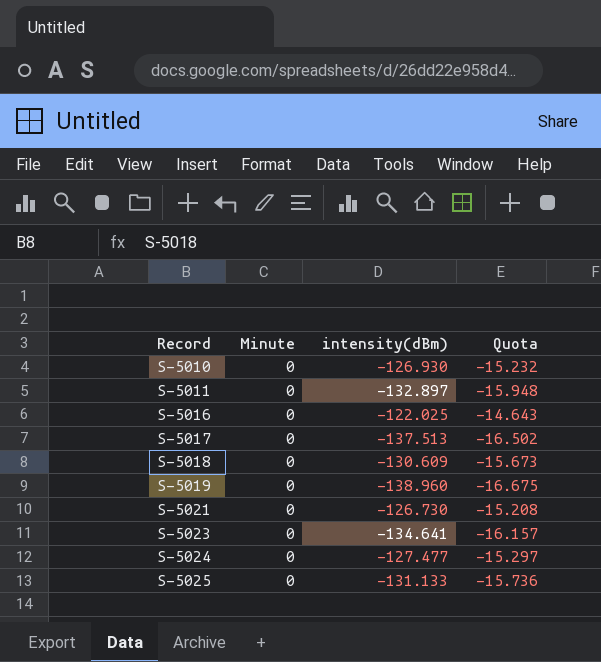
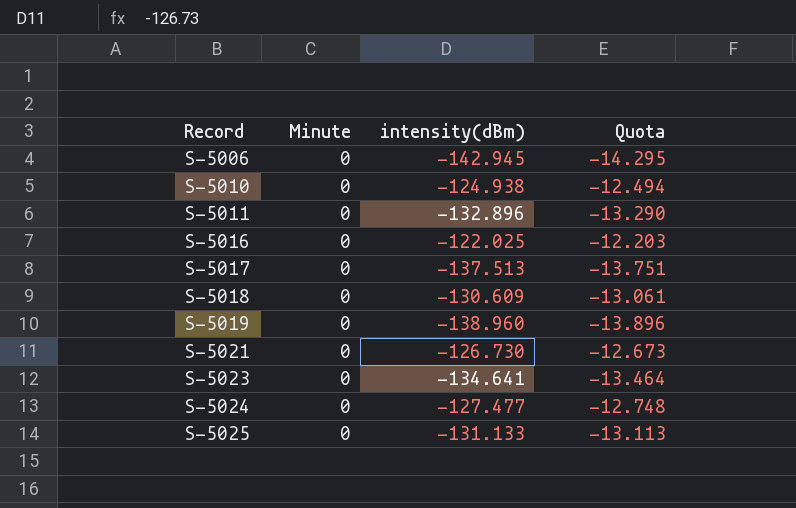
column Quota | formula: [intensity(dBm)] * 0.12 -> [intensity(dBm)] * 0.1
row S-5006: none -> 0 | -142.945 | -14.295
S-5010 | intensity(dBm): -126.930 -> -124.938
S-5011 | intensity(dBm): -132.897 -> -132.896

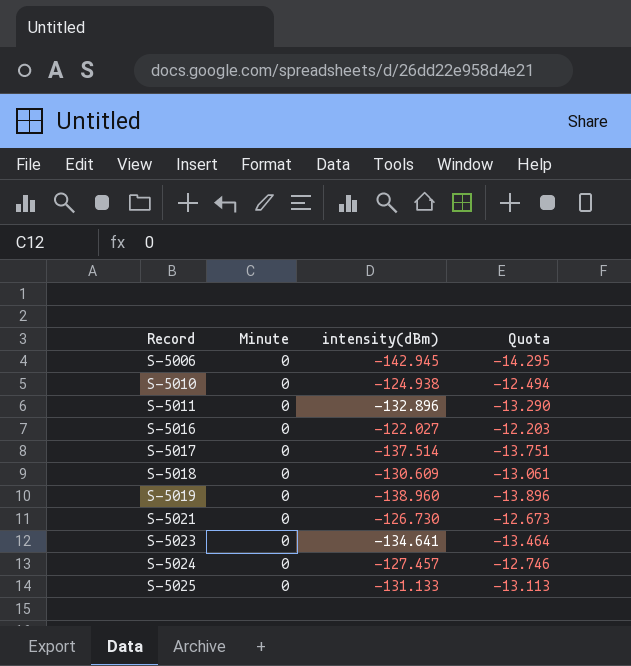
S-5016 | intensity(dBm): -122.025 -> -122.027
S-5017 | intensity(dBm): -137.513 -> -137.514
S-5024 | intensity(dBm): -127.477 -> -127.457
S-5024 | Quota: -12.748 -> -12.746

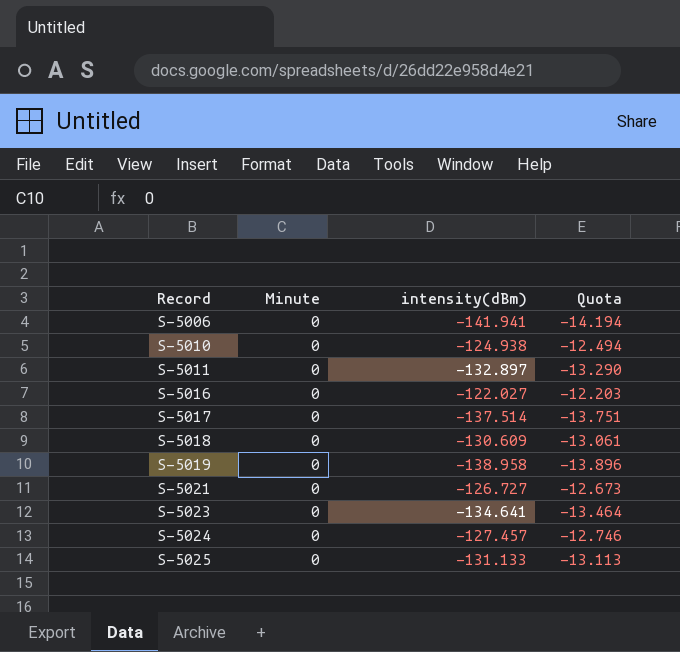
S-5006 | intensity(dBm): -142.945 -> -141.941
S-5006 | Quota: -14.295 -> -14.194
S-5011 | intensity(dBm): -132.896 -> -132.897
S-5019 | intensity(dBm): -138.960 -> -138.958
S-5021 | intensity(dBm): -126.730 -> -126.727

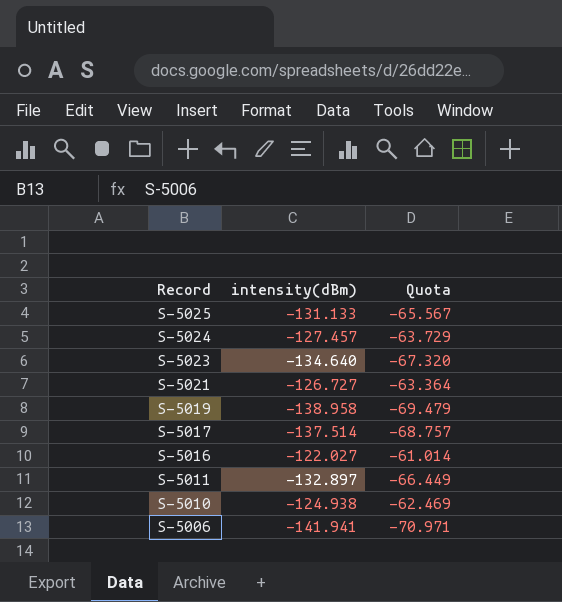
row order: Record ascending -> Record descending
column Minute | position: 2 -> none
column Quota | formula: [intensity(dBm)] * 0.1 -> [intensity(dBm)] * 0.5
row S-5018: 0 | -130.609 | -13.061 -> none
S-5023 | intensity(dBm): -134.641 -> -134.640

